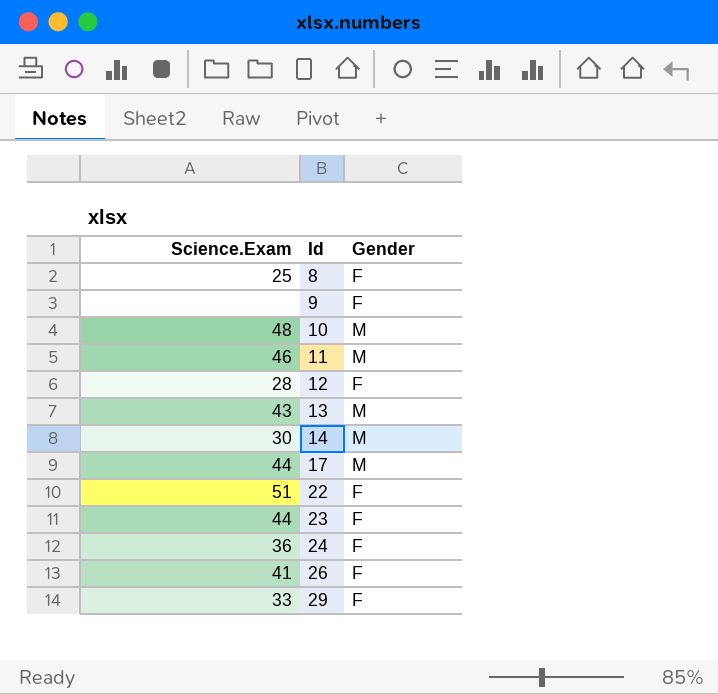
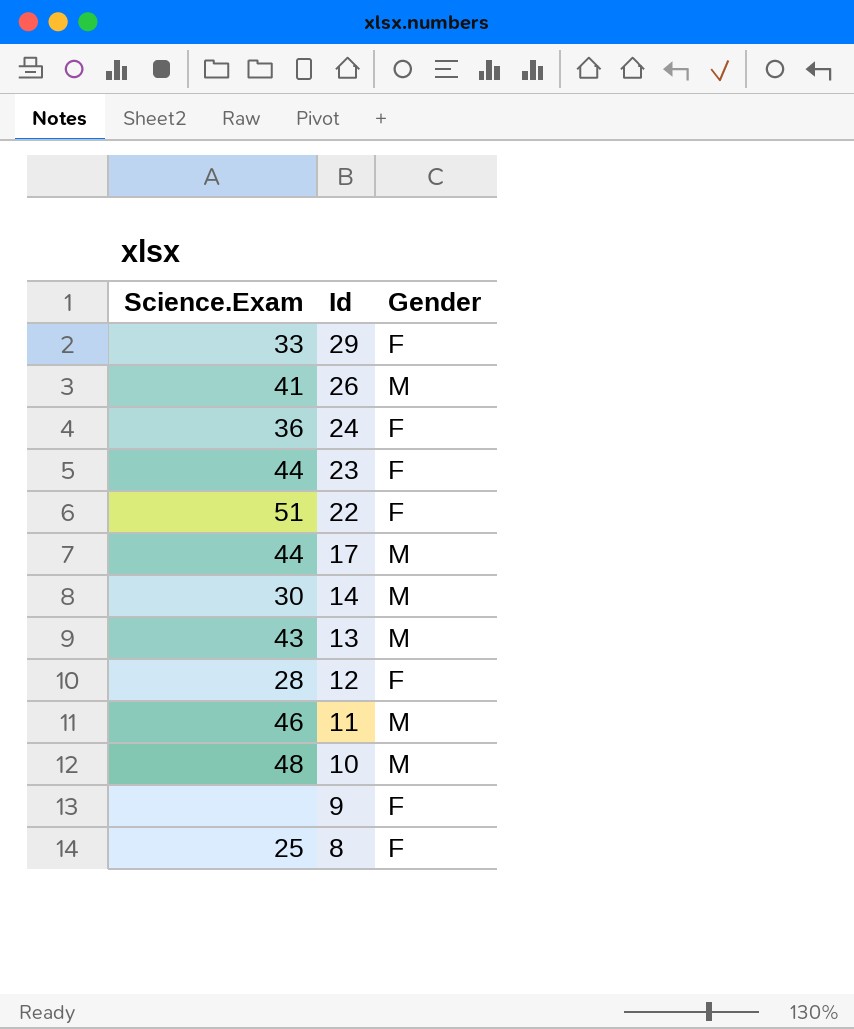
row order: Id ascending -> Id descending
26 | Gender: F -> M

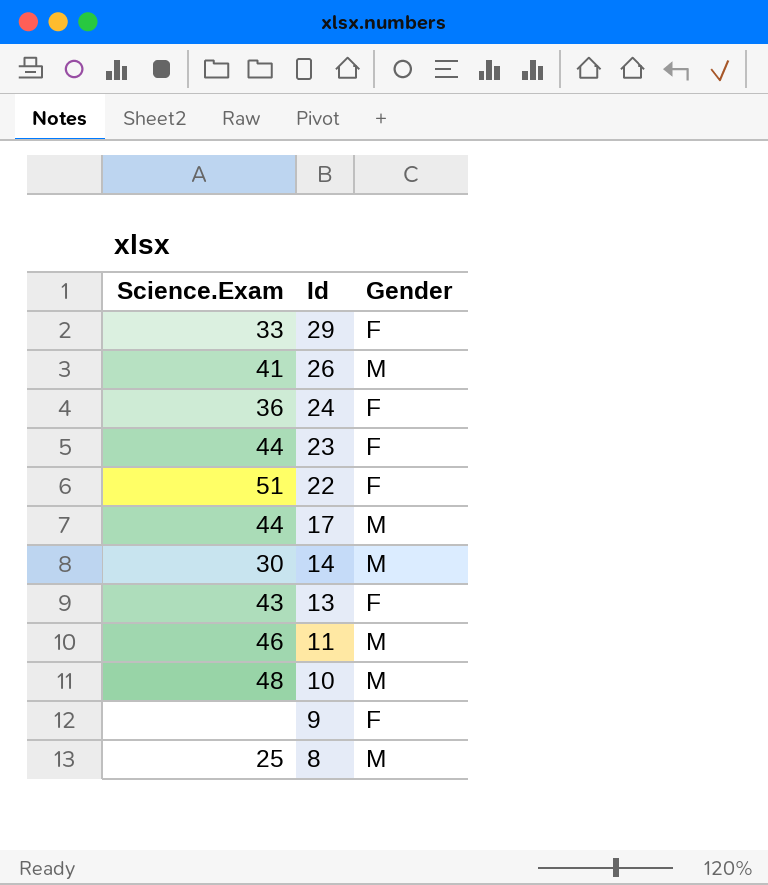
row 12: 28 | F -> none
13 | Gender: M -> F
8 | Gender: F -> M

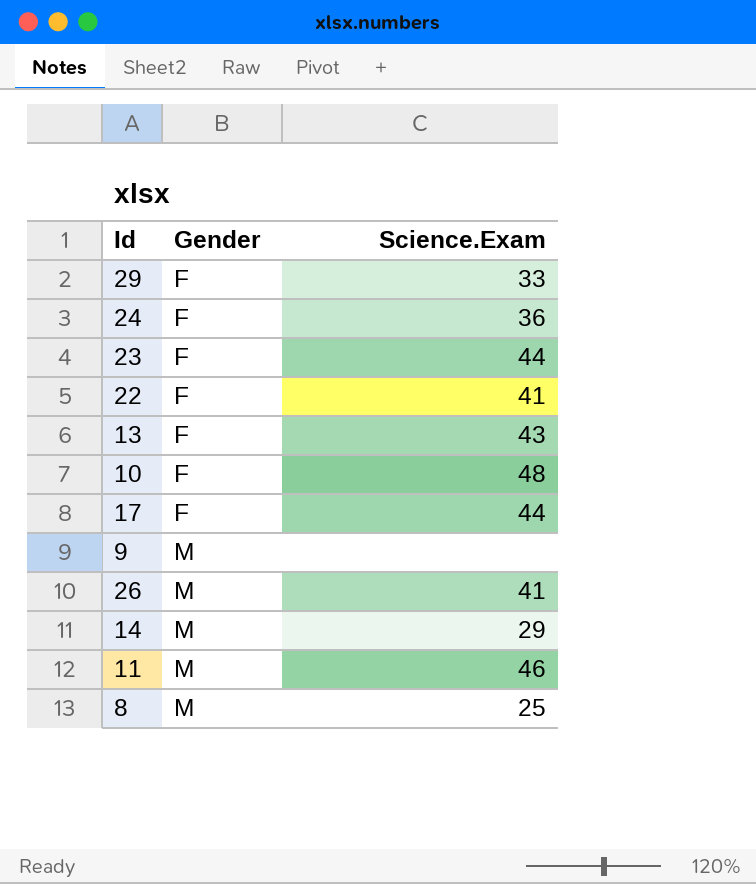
row order: Id descending -> Gender ascending
column Science.Exam | position: 1 -> 3
22 | Science.Exam: 51 -> 41
10 | Gender: M -> F
17 | Gender: M -> F
9 | Gender: F -> M
14 | Science.Exam: 30 -> 29

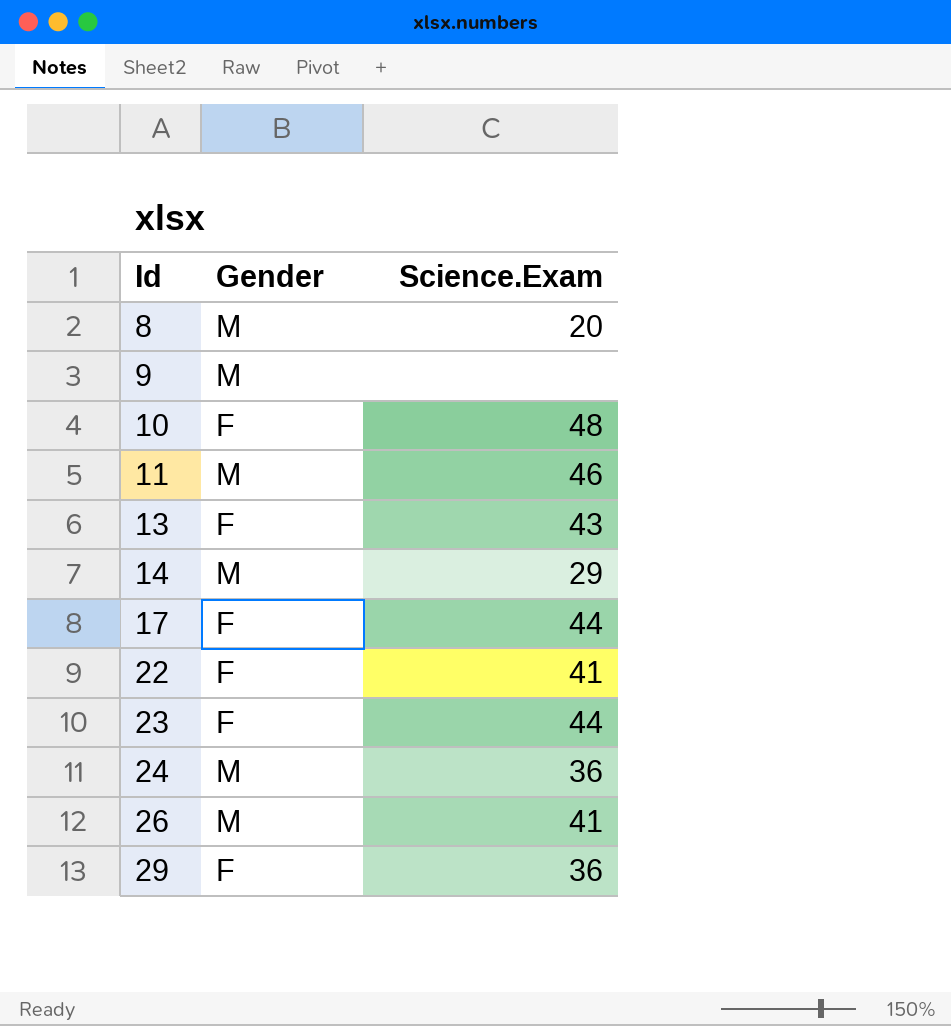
row order: Gender ascending -> Id ascending
8 | Science.Exam: 25 -> 20
24 | Gender: F -> M
29 | Science.Exam: 33 -> 36

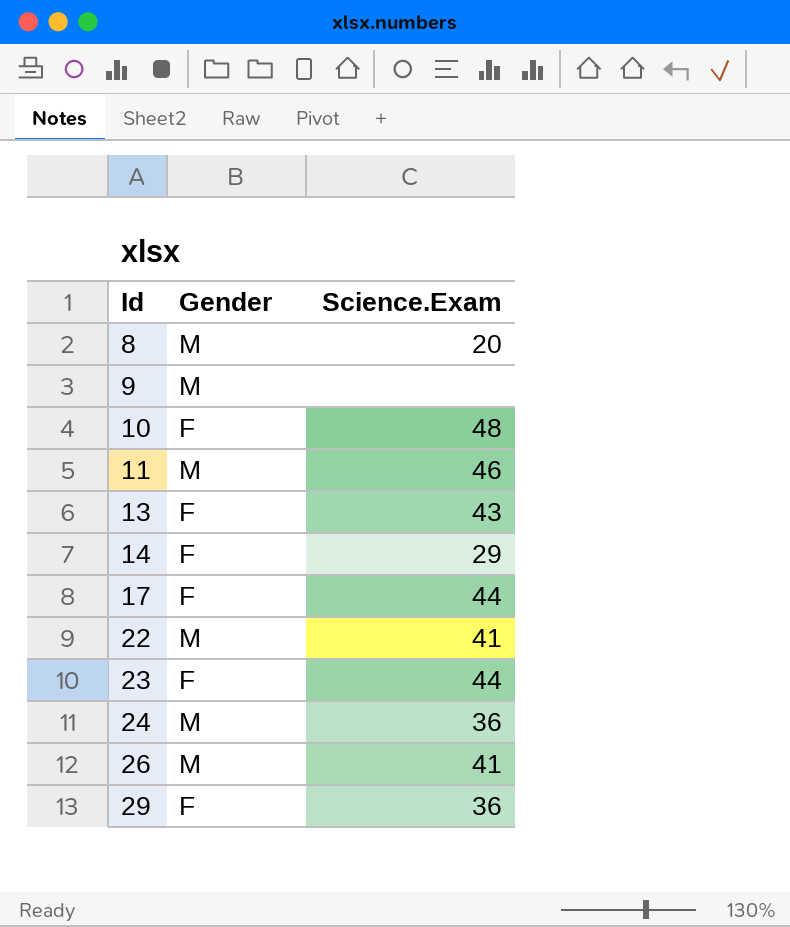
14 | Gender: M -> F
22 | Gender: F -> M

